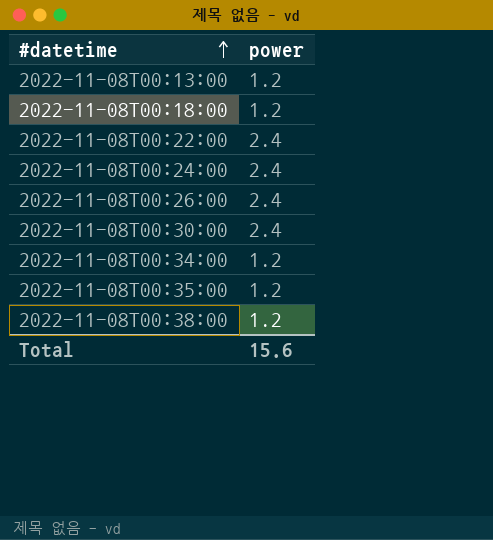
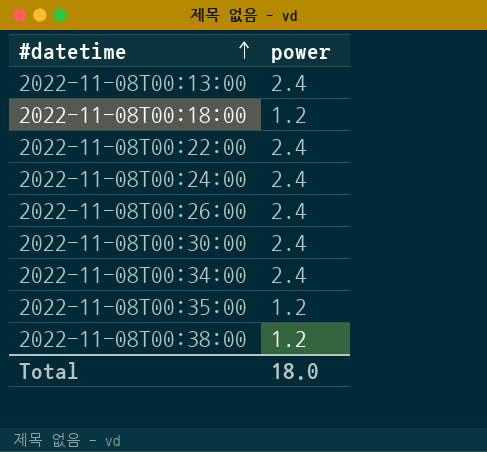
2022-11-08T00:13:00 | power: 1.2 -> 2.4
2022-11-08T00:34:00 | power: 1.2 -> 2.4
Total | power: 15.6 -> 18.0

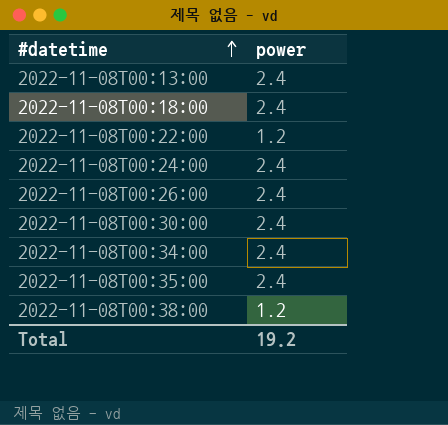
2022-11-08T00:18:00 | power: 1.2 -> 2.4
2022-11-08T00:22:00 | power: 2.4 -> 1.2
2022-11-08T00:35:00 | power: 1.2 -> 2.4
Total | power: 18.0 -> 19.2

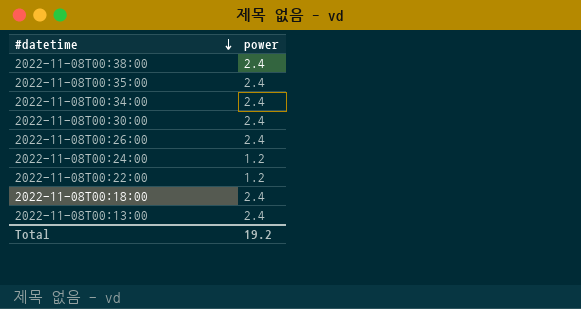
row order: #datetime ascending -> #datetime descending
2022-11-08T00:38:00 | power: 1.2 -> 2.4
2022-11-08T00:24:00 | power: 2.4 -> 1.2

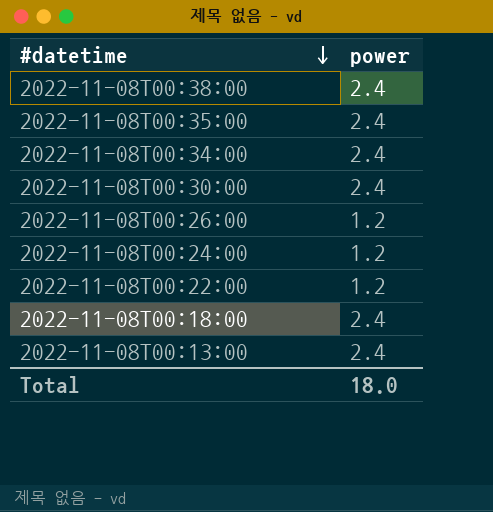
2022-11-08T00:26:00 | power: 2.4 -> 1.2
Total | power: 19.2 -> 18.0

